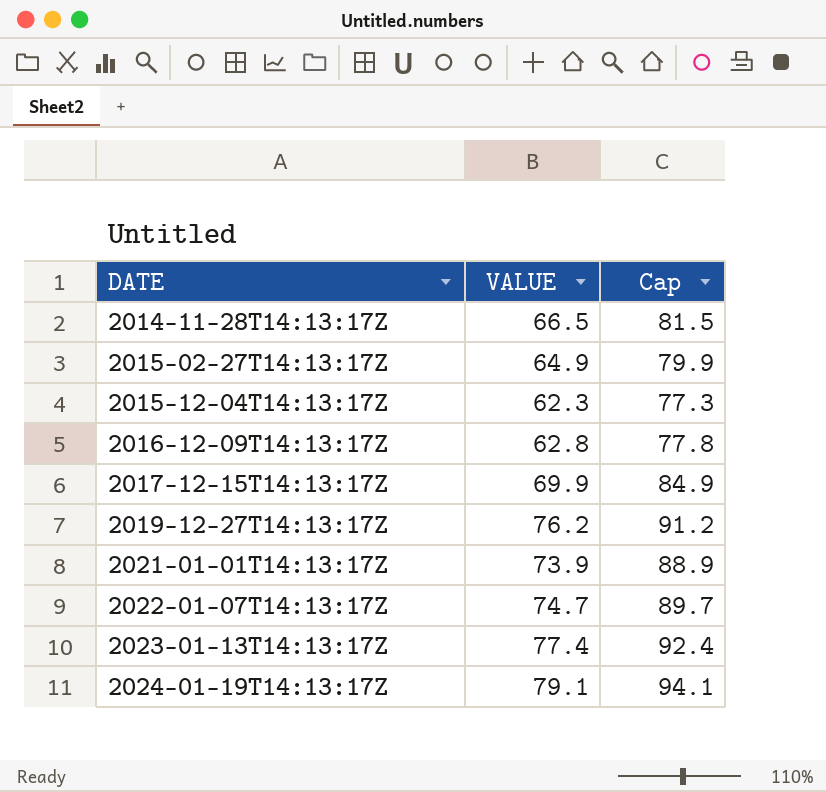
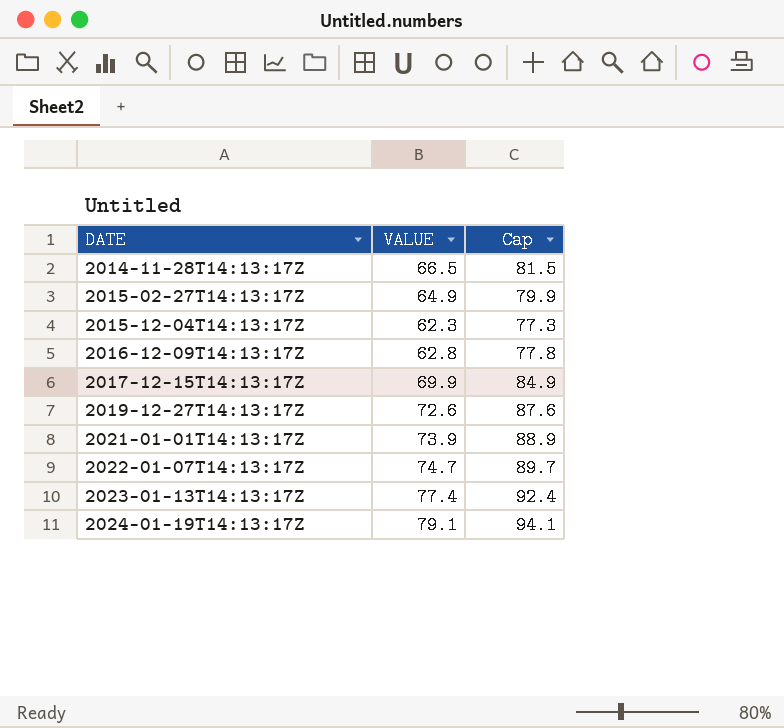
2019-12-27T14:13:17Z | VALUE: 76.2 -> 72.6
2019-12-27T14:13:17Z | Cap: 91.2 -> 87.6

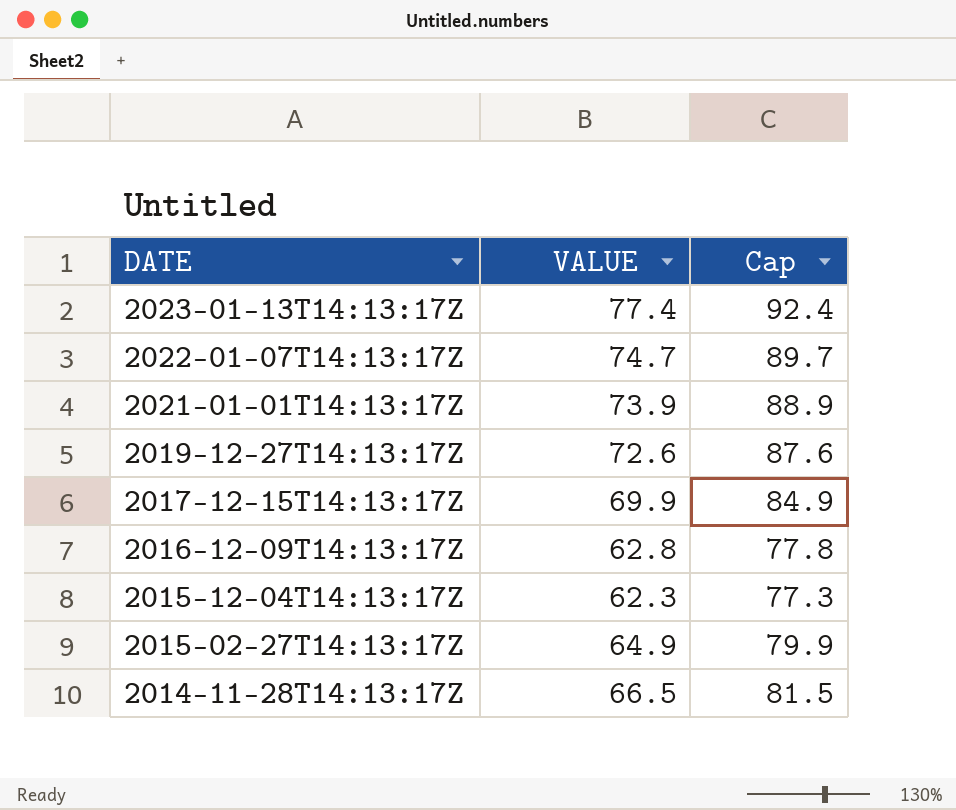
row order: DATE ascending -> DATE descending
row 2024-01-19T14:13:17Z: 79.1 | 94.1 -> none

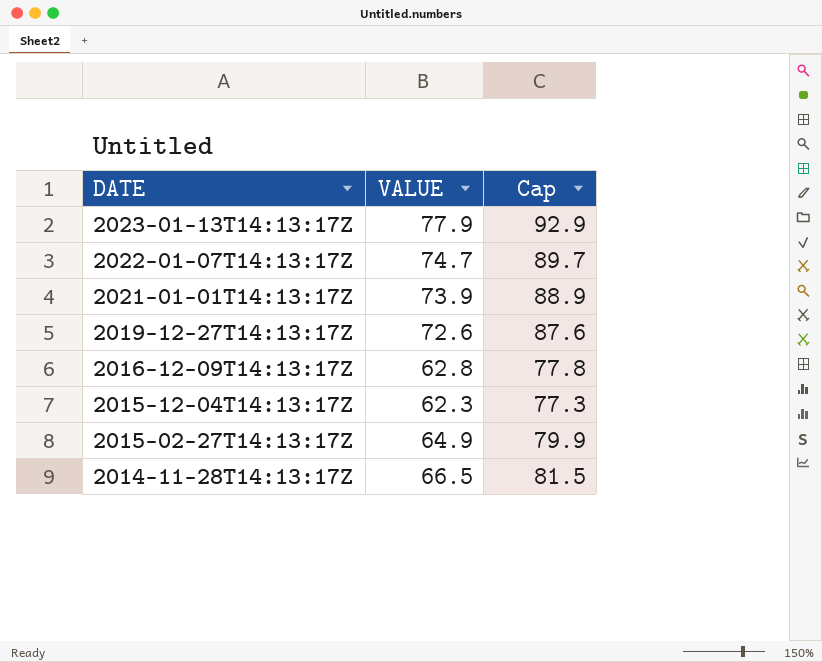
row 2017-12-15T14:13:17Z: 69.9 | 84.9 -> none
2023-01-13T14:13:17Z | VALUE: 77.4 -> 77.9
2023-01-13T14:13:17Z | Cap: 92.4 -> 92.9

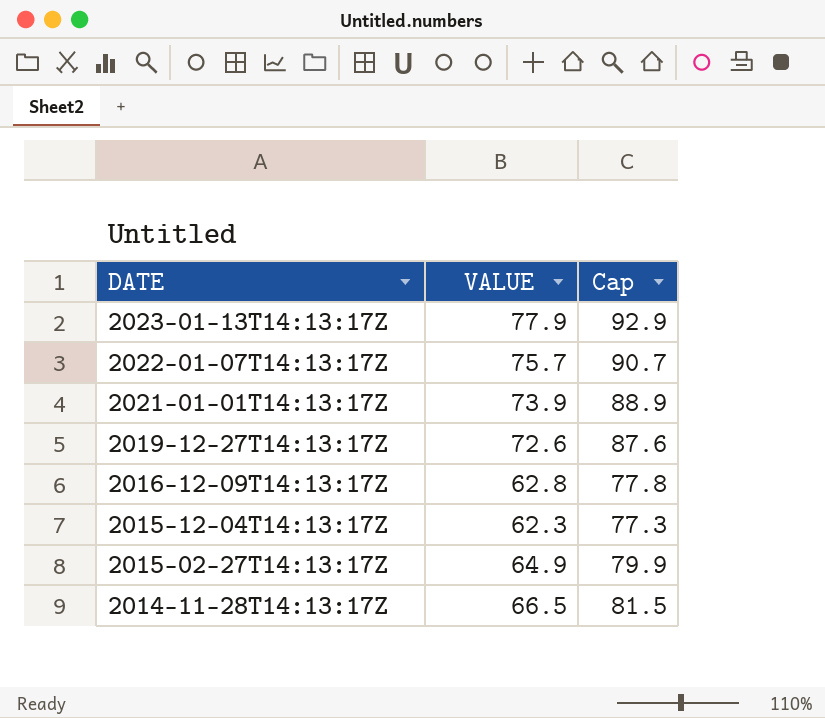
2022-01-07T14:13:17Z | VALUE: 74.7 -> 75.7
2022-01-07T14:13:17Z | Cap: 89.7 -> 90.7

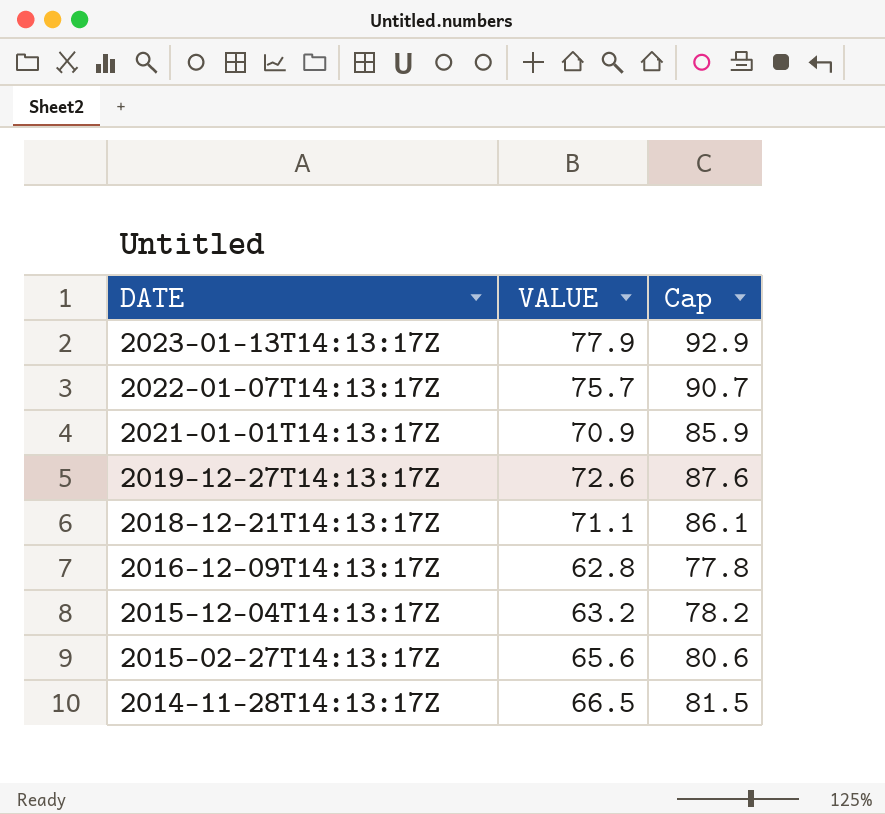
2021-01-01T14:13:17Z | VALUE: 73.9 -> 70.9
2021-01-01T14:13:17Z | Cap: 88.9 -> 85.9
row 2018-12-21T14:13:17Z: none -> 71.1 | 86.1
2015-12-04T14:13:17Z | VALUE: 62.3 -> 63.2
2015-12-04T14:13:17Z | Cap: 77.3 -> 78.2
2015-02-27T14:13:17Z | VALUE: 64.9 -> 65.6
2015-02-27T14:13:17Z | Cap: 79.9 -> 80.6

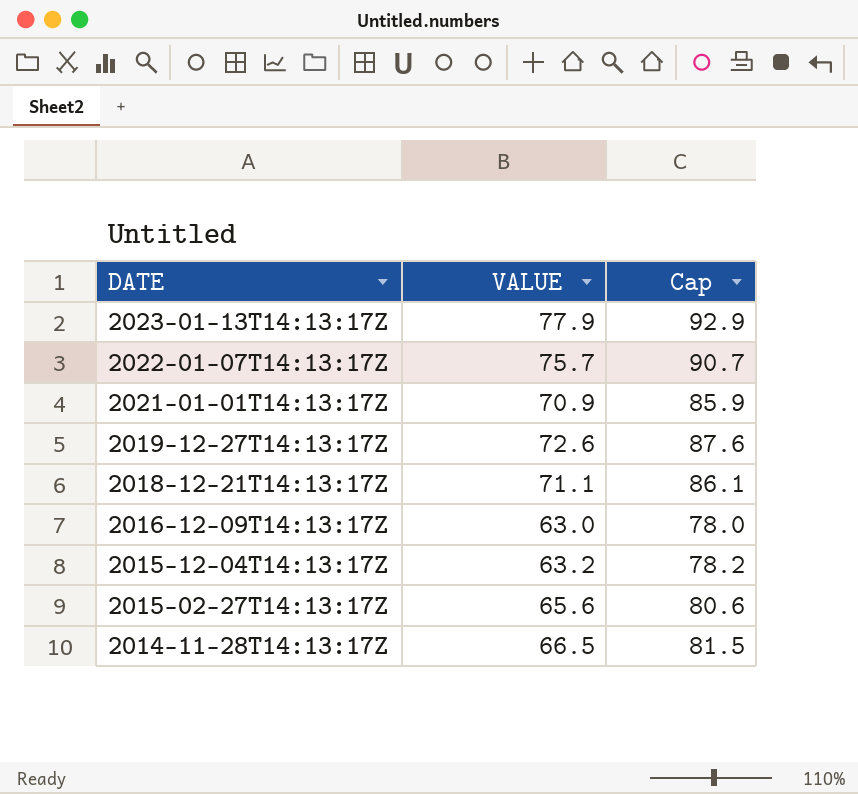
2016-12-09T14:13:17Z | VALUE: 62.8 -> 63.0
2016-12-09T14:13:17Z | Cap: 77.8 -> 78.0

